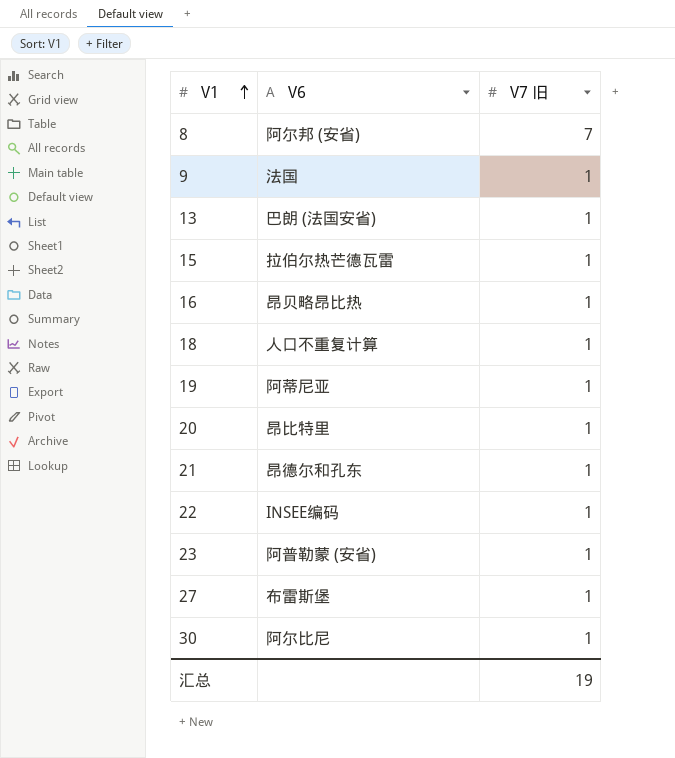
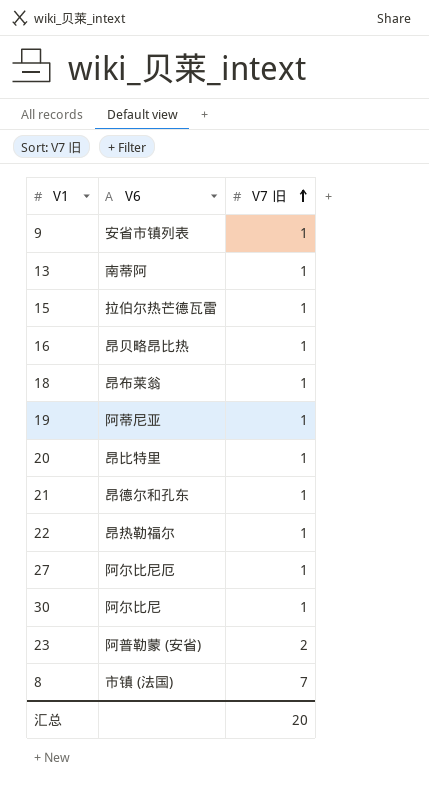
row order: V1 ascending -> V7 旧 ascending
9 | V6: 法国 -> 安省市镇列表
13 | V6: 巴朗 (法国安省) -> 南蒂阿
18 | V6: 人口不重复计算 -> 昂布莱翁
22 | V6: INSEE编码 -> 昂热勒福尔
27 | V6: 布雷斯堡 -> 阿尔比尼厄
23 | V7 旧: 1 -> 2
8 | V6: 阿尔邦 (安省) -> 市镇 (法国)
汇总 | V7 旧: 19 -> 20

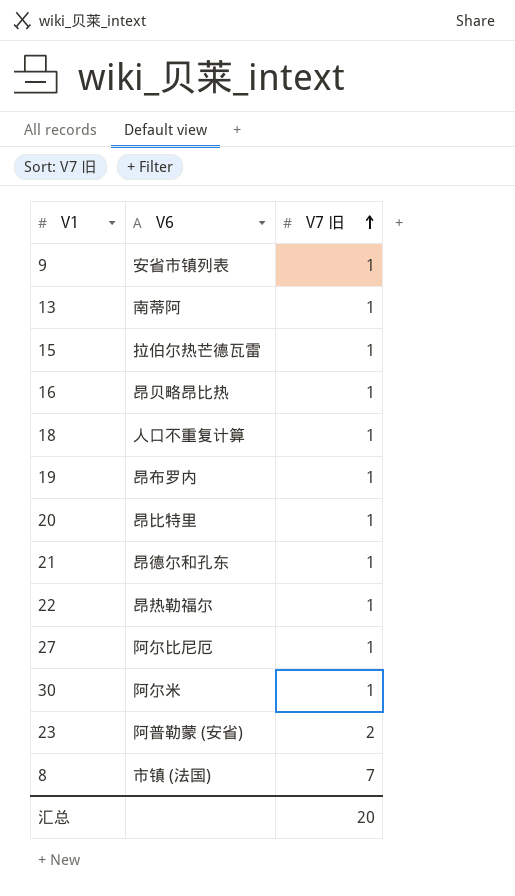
18 | V6: 昂布莱翁 -> 人口不重复计算
19 | V6: 阿蒂尼亚 -> 昂布罗内
30 | V6: 阿尔比尼 -> 阿尔米

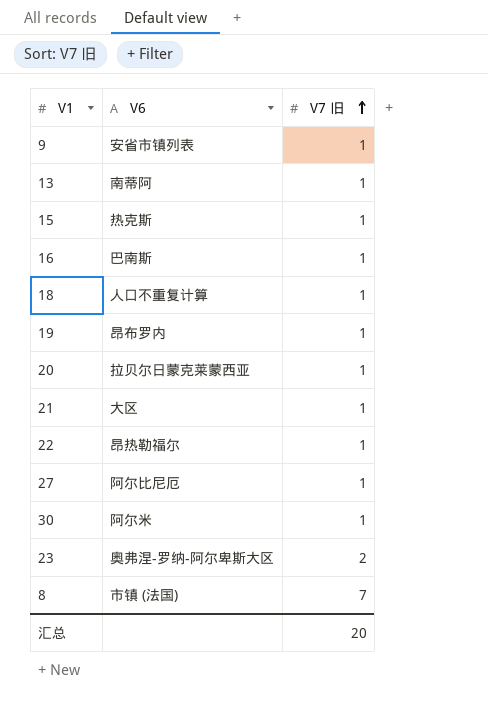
15 | V6: 拉伯尔热芒德瓦雷 -> 热克斯
16 | V6: 昂贝略昂比热 -> 巴南斯
20 | V6: 昂比特里 -> 拉贝尔日蒙克莱蒙西亚
21 | V6: 昂德尔和孔东 -> 大区
23 | V6: 阿普勒蒙 (安省) -> 奥弗涅-罗纳-阿尔卑斯大区

